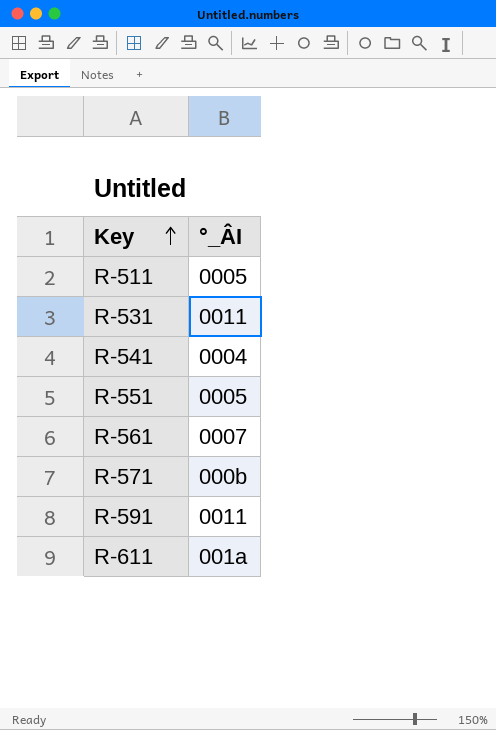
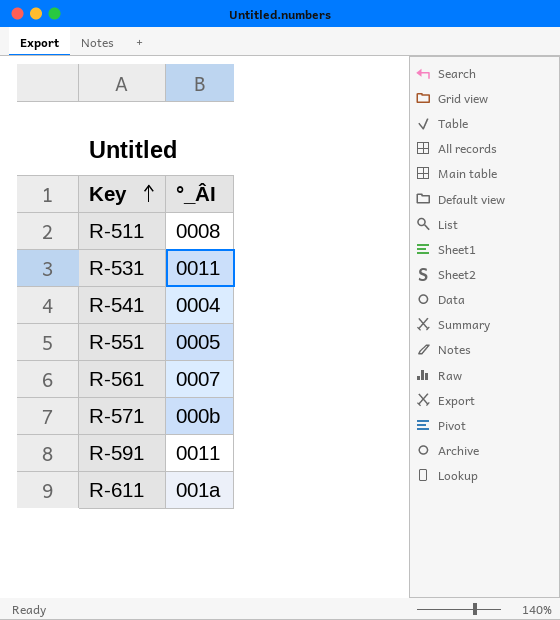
R-511 | °_ÂI: 0005 -> 0008

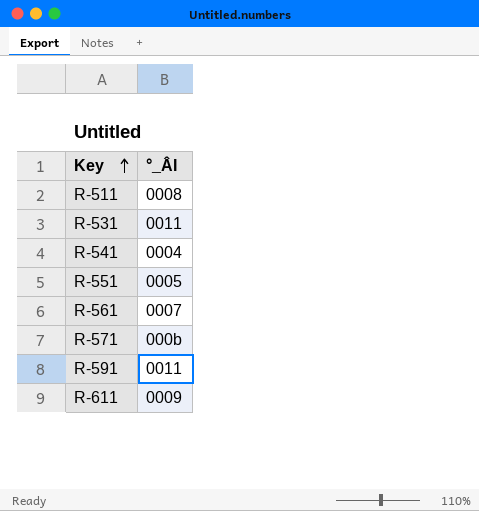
R-611 | °_ÂI: 001a -> 0009

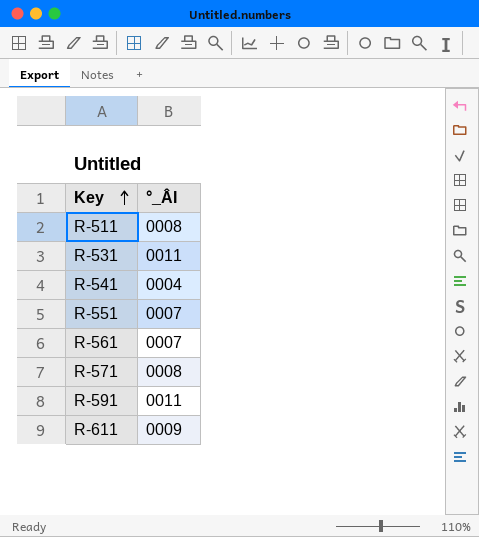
R-551 | °_ÂI: 0005 -> 0007
R-571 | °_ÂI: 000b -> 0008

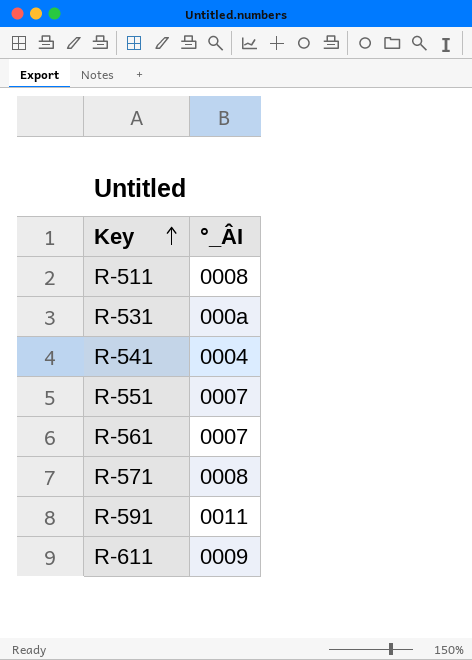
R-531 | °_ÂI: 0011 -> 000a

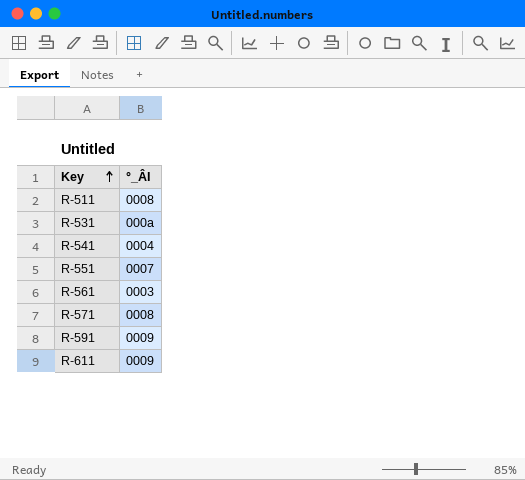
R-561 | °_ÂI: 0007 -> 0003
R-591 | °_ÂI: 0011 -> 0009

